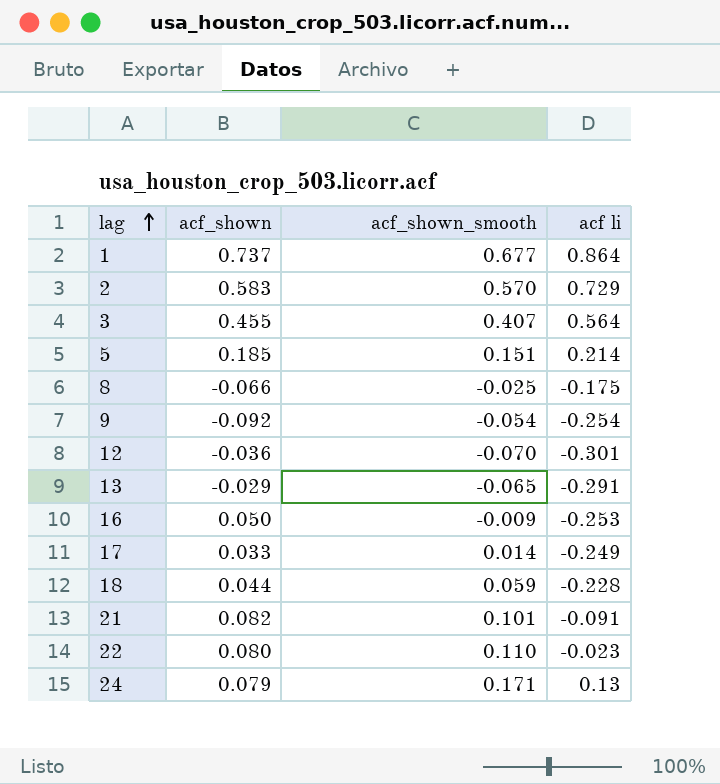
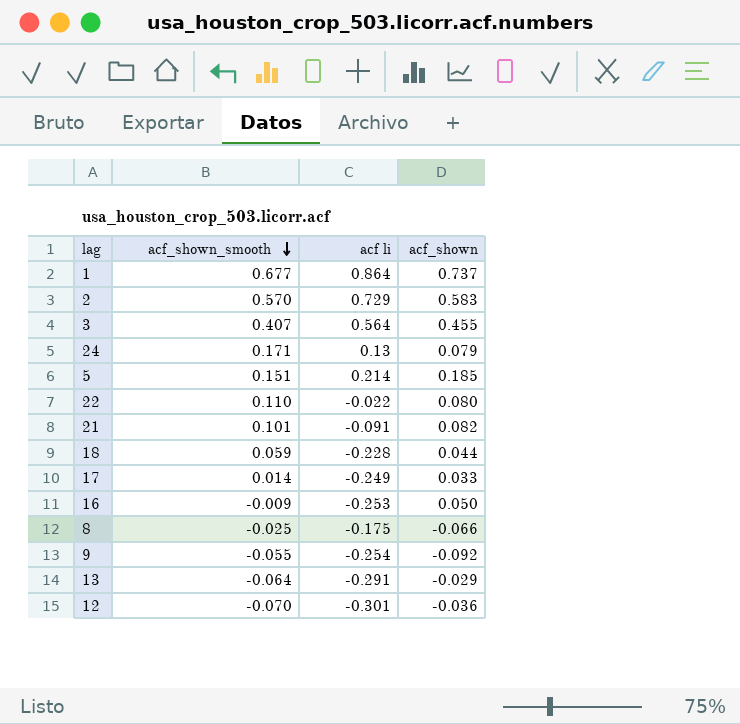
row order: lag ascending -> acf_shown_smooth descending
column acf_shown | position: 2 -> 4
22 | acf li: -0.023 -> -0.022
9 | acf_shown_smooth: -0.054 -> -0.055
13 | acf_shown_smooth: -0.065 -> -0.064

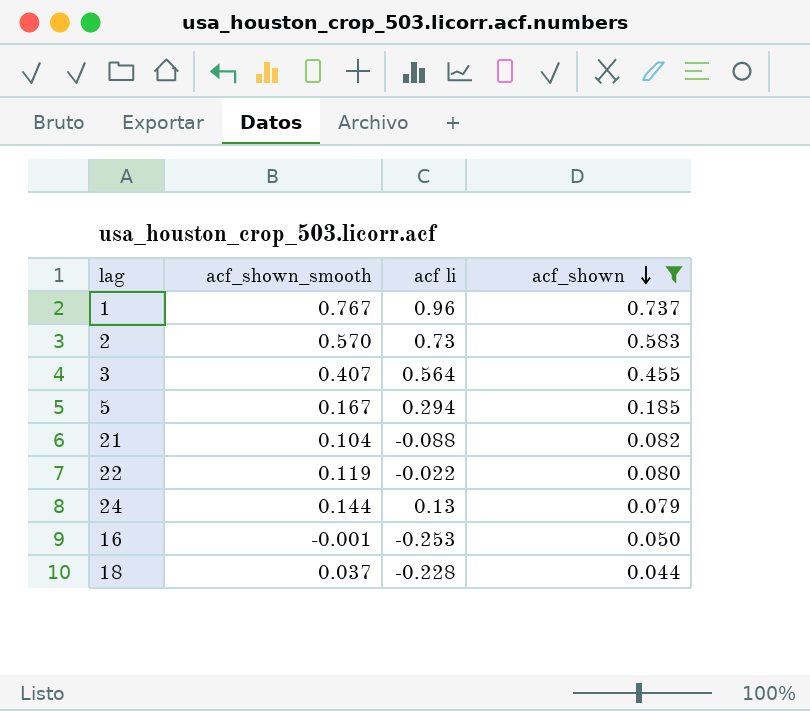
filter: none -> acf_shown >= 0.044
row order: acf_shown_smooth descending -> acf_shown descending
1 | acf_shown_smooth: 0.677 -> 0.767
1 | acf li: 0.864 -> 0.96
2 | acf li: 0.729 -> 0.73
5 | acf_shown_smooth: 0.151 -> 0.167
5 | acf li: 0.214 -> 0.294
21 | acf_shown_smooth: 0.101 -> 0.104
21 | acf li: -0.091 -> -0.088
22 | acf_shown_smooth: 0.110 -> 0.119
24 | acf_shown_smooth: 0.171 -> 0.144
16 | acf_shown_smooth: -0.009 -> -0.001
18 | acf_shown_smooth: 0.059 -> 0.037

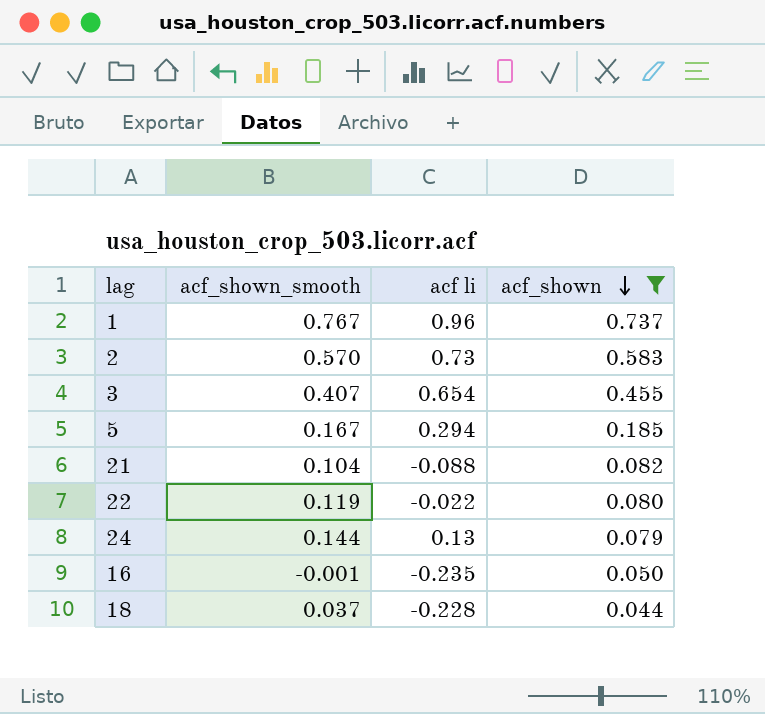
3 | acf li: 0.564 -> 0.654
16 | acf li: -0.253 -> -0.235

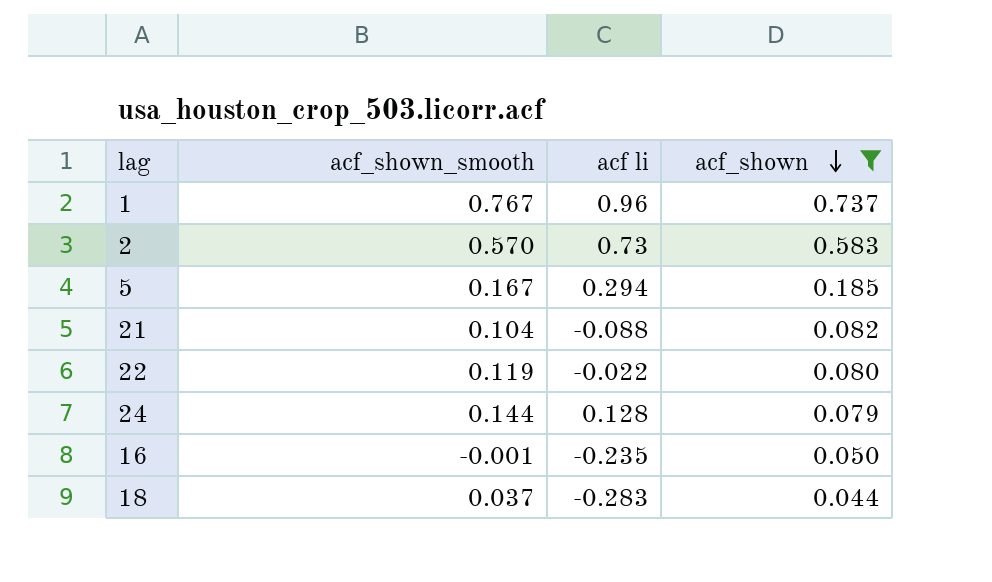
row 3: 0.407 | 0.654 | 0.455 -> none
24 | acf li: 0.13 -> 0.128
18 | acf li: -0.228 -> -0.283

